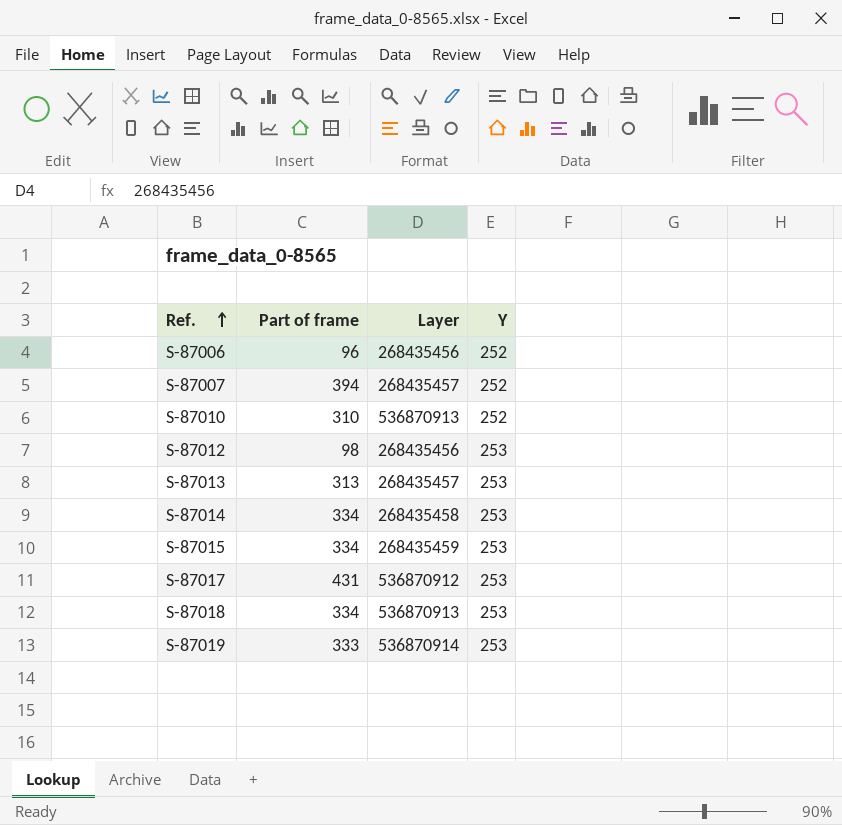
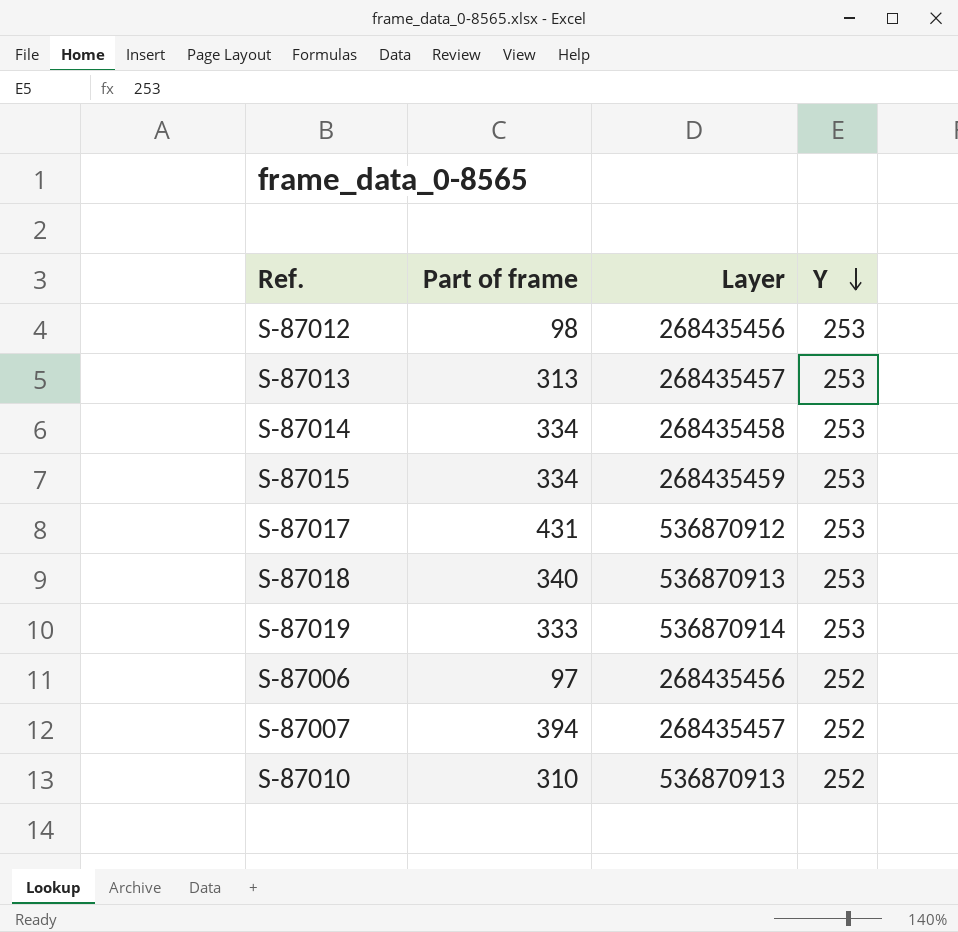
row order: Ref. ascending -> Y descending
S-87018 | Part of frame: 334 -> 340
S-87006 | Part of frame: 96 -> 97

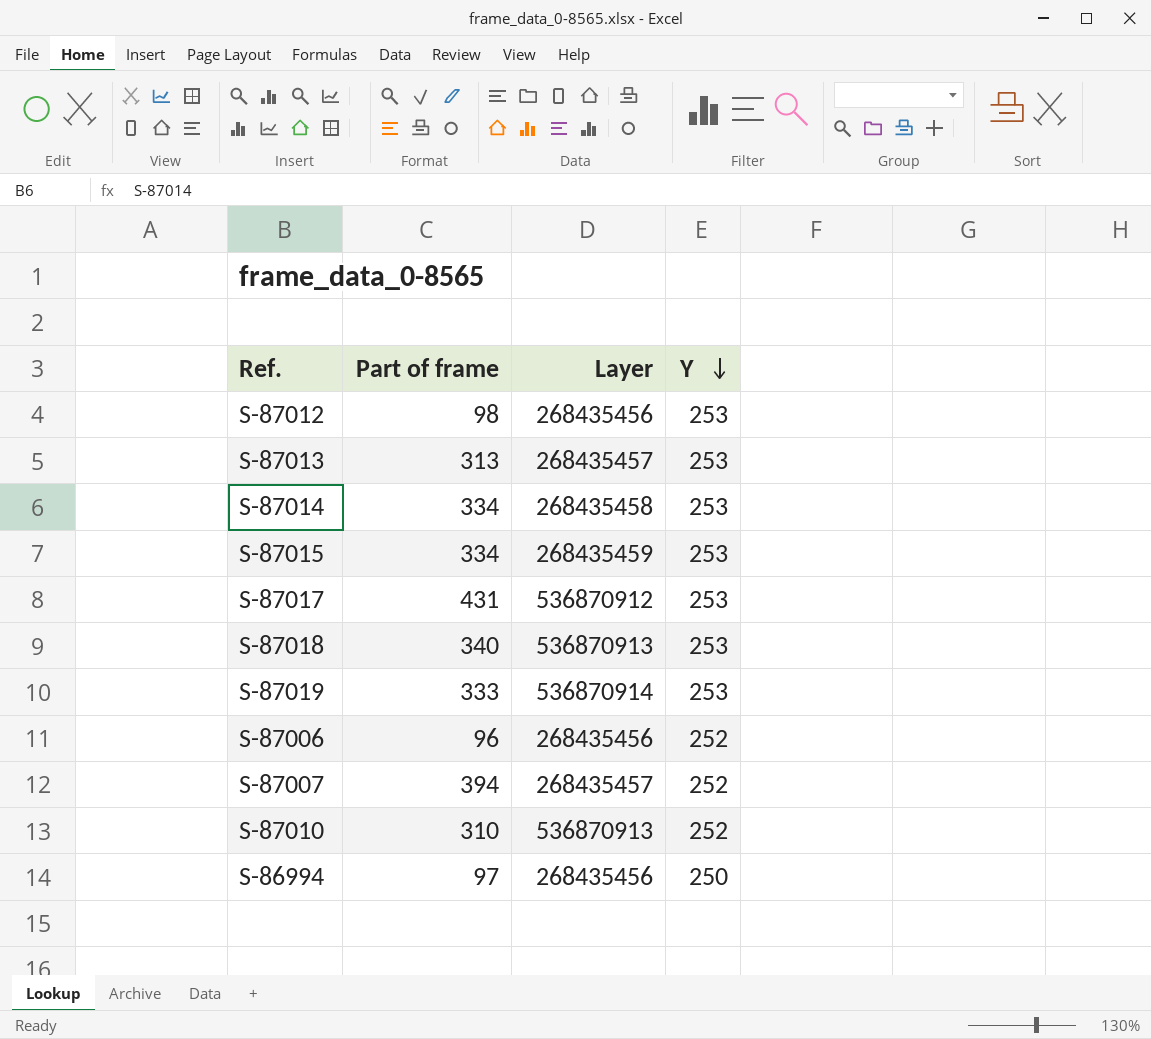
S-87006 | Part of frame: 97 -> 96
row S-86994: none -> 97 | 268435456 | 250

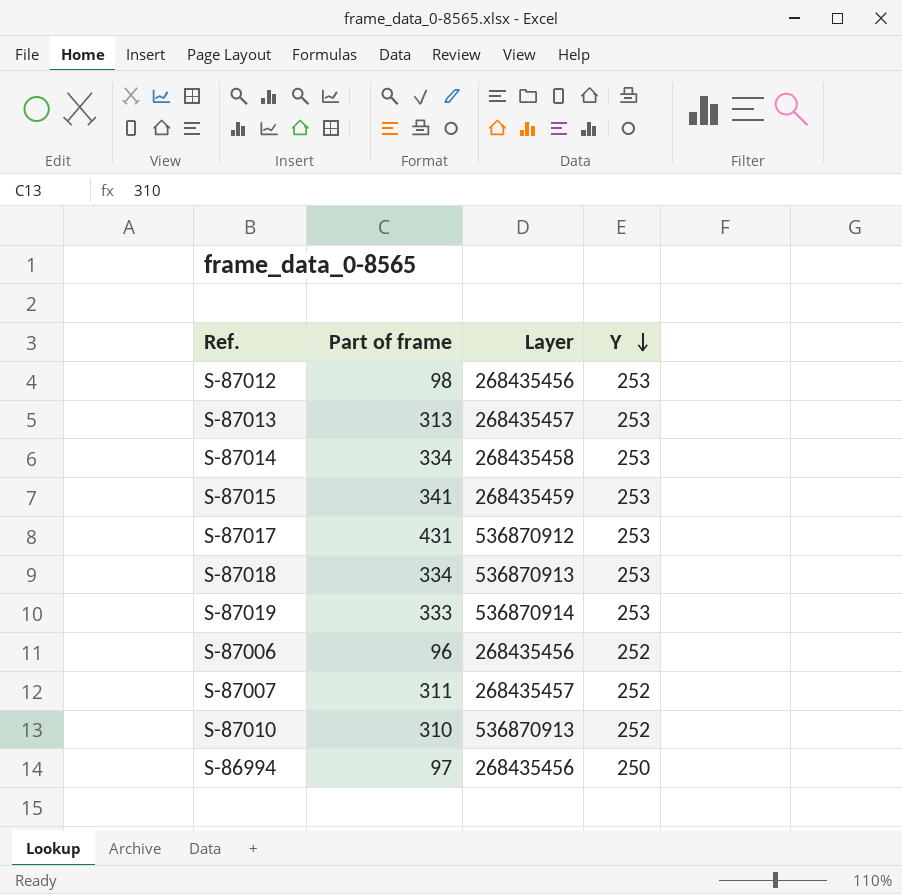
S-87015 | Part of frame: 334 -> 341
S-87018 | Part of frame: 340 -> 334
S-87007 | Part of frame: 394 -> 311

